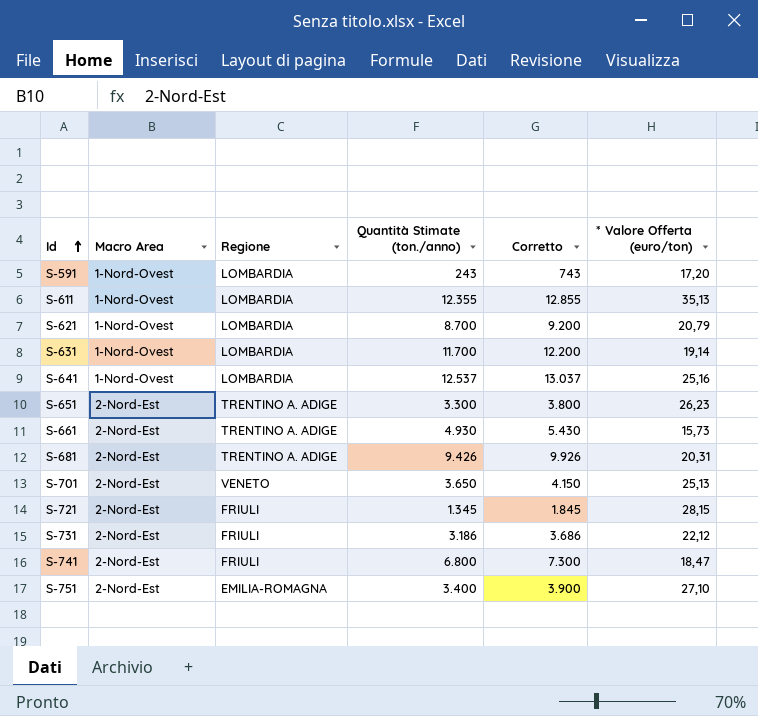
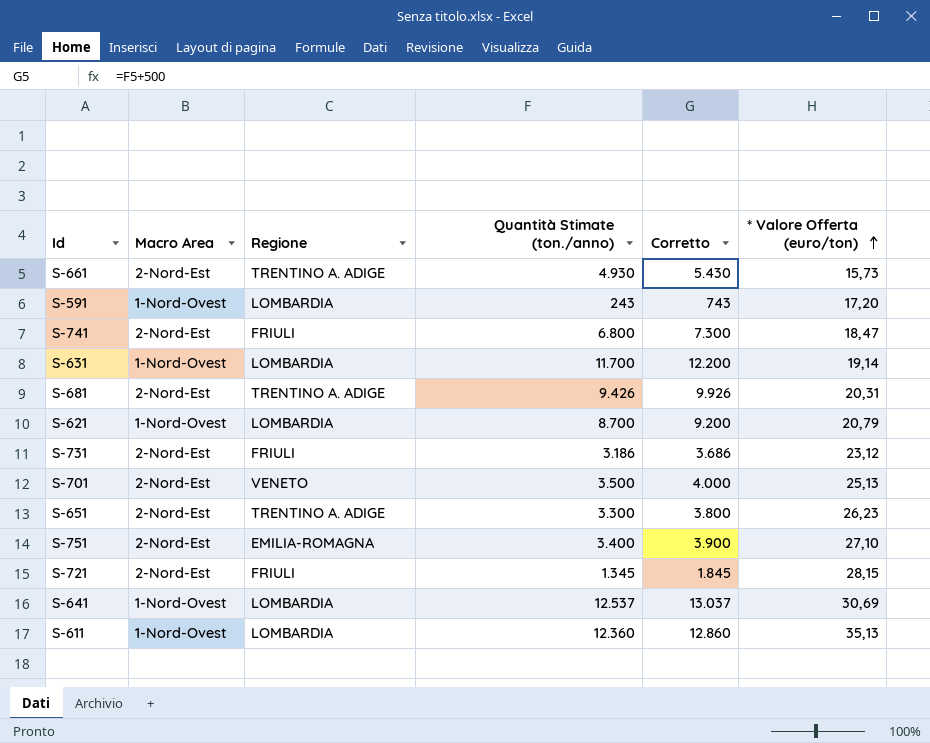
row order: Id ascending -> * Valore Offerta (euro/ton) ascending
S-731 | * Valore Offerta (euro/ton): 22,12 -> 23,12
S-701 | Quantità Stimate (ton./anno): 3.650 -> 3.500
S-701 | Corretto: 4.150 -> 4.000
S-641 | * Valore Offerta (euro/ton): 25,16 -> 30,69
S-611 | Quantità Stimate (ton./anno): 12.355 -> 12.360
S-611 | Corretto: 12.855 -> 12.860

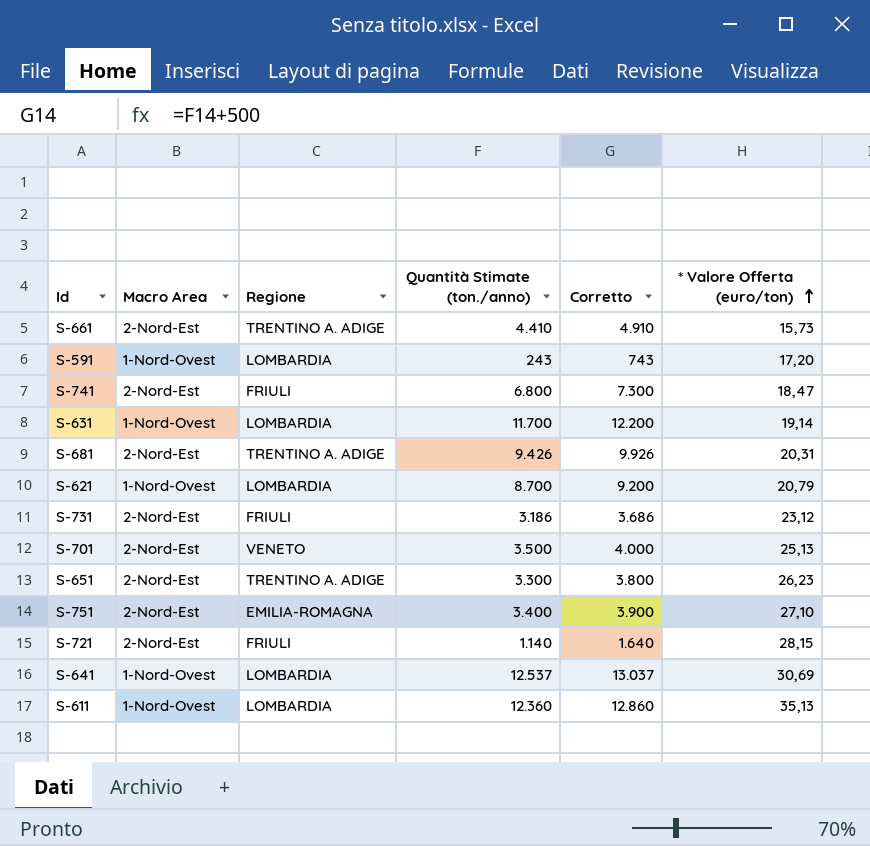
S-661 | Quantità Stimate (ton./anno): 4.930 -> 4.410
S-661 | Corretto: 5.430 -> 4.910
S-721 | Quantità Stimate (ton./anno): 1.345 -> 1.140
S-721 | Corretto: 1.845 -> 1.640

